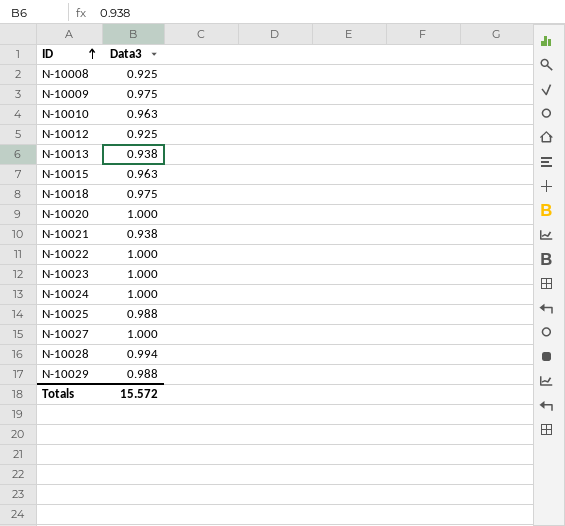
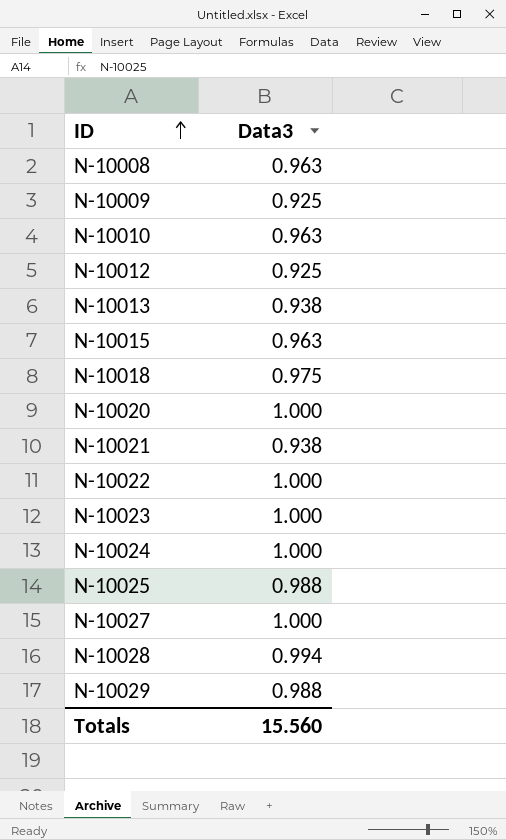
N-10008 | Data3: 0.925 -> 0.963
N-10009 | Data3: 0.975 -> 0.925
Totals | Data3: 15.572 -> 15.560

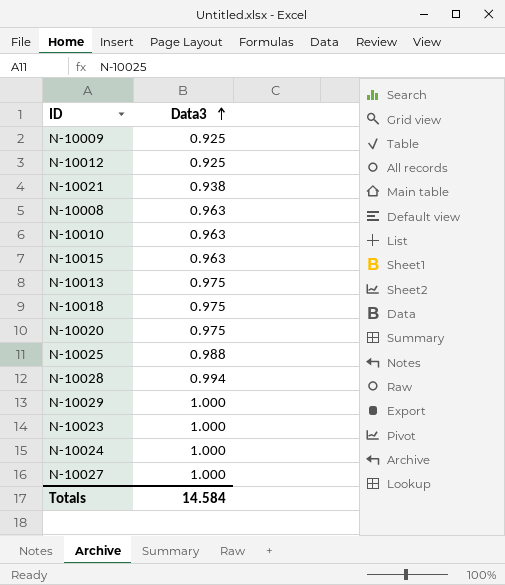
row order: ID ascending -> Data3 ascending
row N-10022: 1.000 -> none
N-10013 | Data3: 0.938 -> 0.975
N-10020 | Data3: 1.000 -> 0.975
N-10029 | Data3: 0.988 -> 1.000
Totals | Data3: 15.560 -> 14.584

